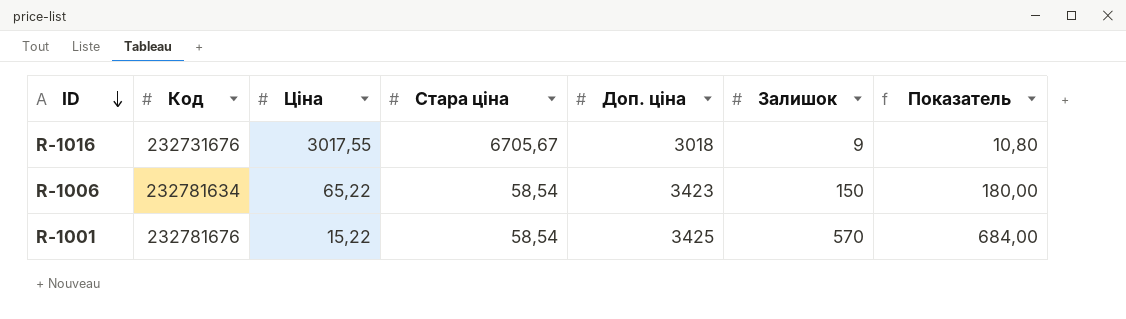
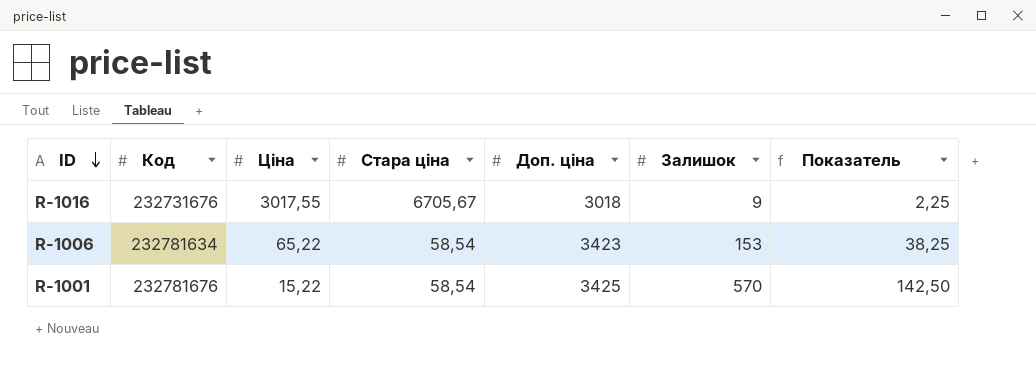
column Показатель | formula: [Залишок] * 1,2 -> [Залишок] * 0,25
R-1006 | Залишок: 150 -> 153

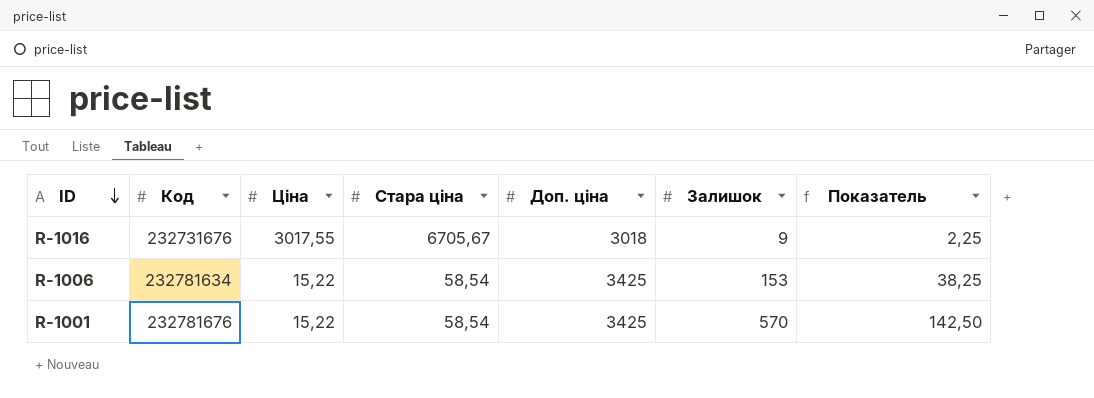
R-1006 | Ціна: 65,22 -> 15,22
R-1006 | Доп. ціна: 3423 -> 3425

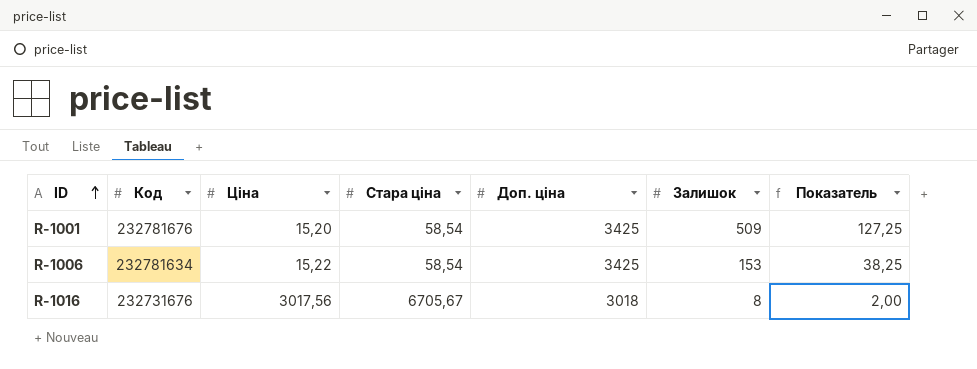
row order: ID descending -> ID ascending
R-1001 | Ціна: 15,22 -> 15,20
R-1001 | Залишок: 570 -> 509
R-1001 | Показатель: 142,50 -> 127,25
R-1016 | Ціна: 3017,55 -> 3017,56
R-1016 | Залишок: 9 -> 8
R-1016 | Показатель: 2,25 -> 2,00

